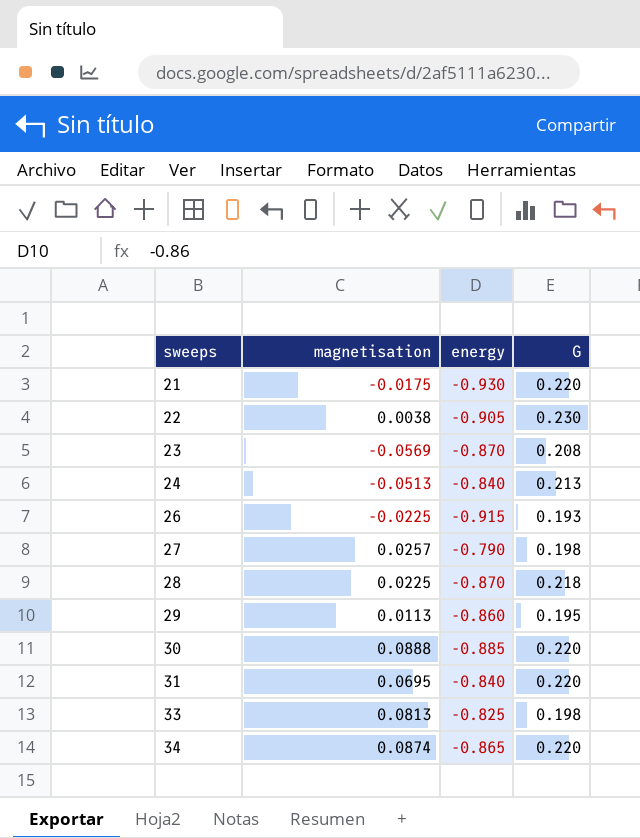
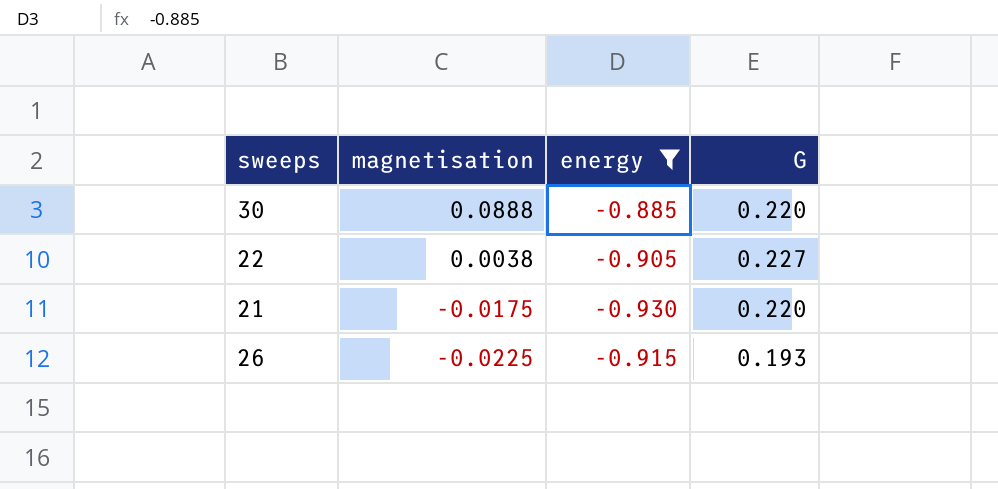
filter: none -> energy <= -0.885
row order: sweeps ascending -> magnetisation descending
22 | G: 0.230 -> 0.227

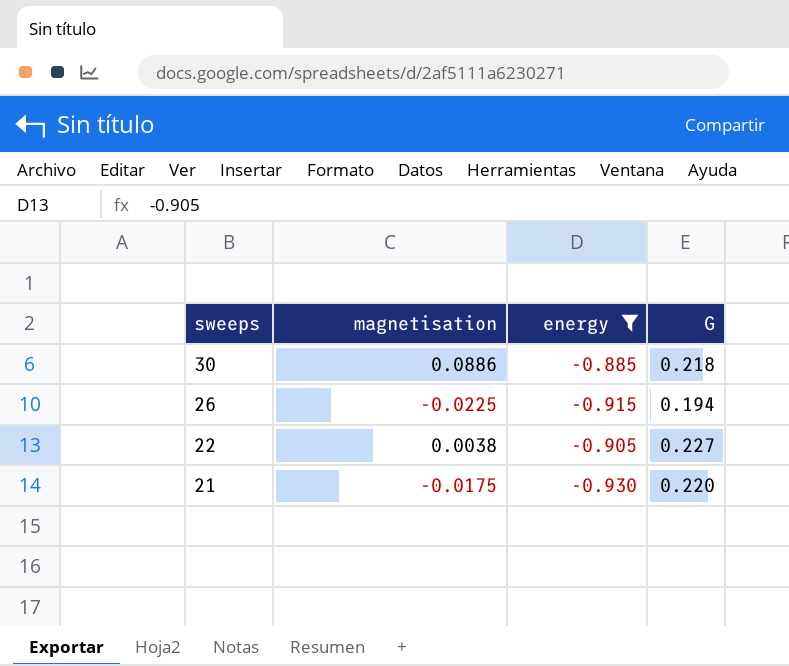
row order: magnetisation descending -> sweeps descending
30 | magnetisation: 0.0888 -> 0.0886
30 | G: 0.220 -> 0.218
26 | G: 0.193 -> 0.194

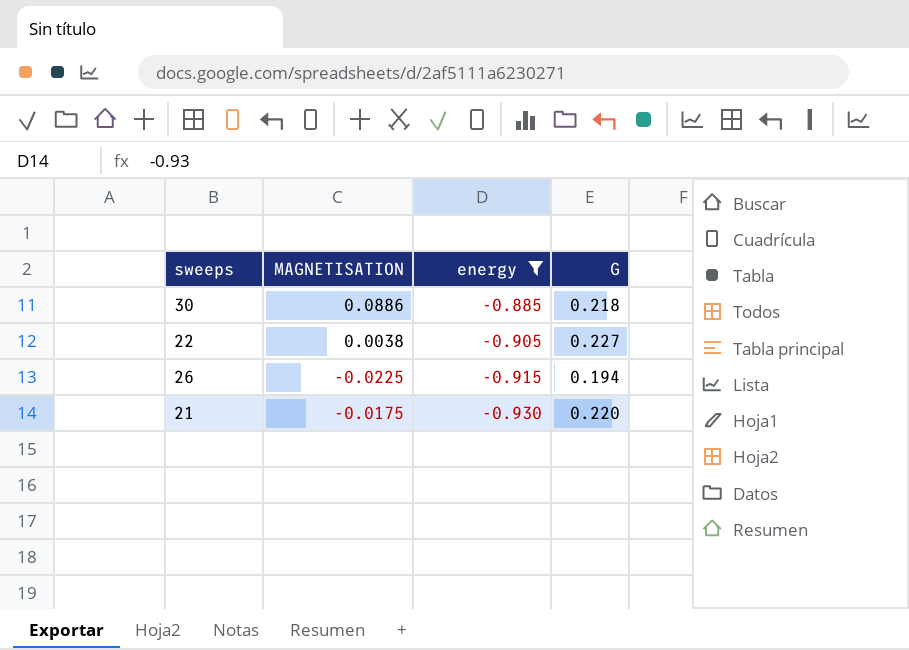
row order: sweeps descending -> energy descending
column name: magnetisation -> MAGNETISATION

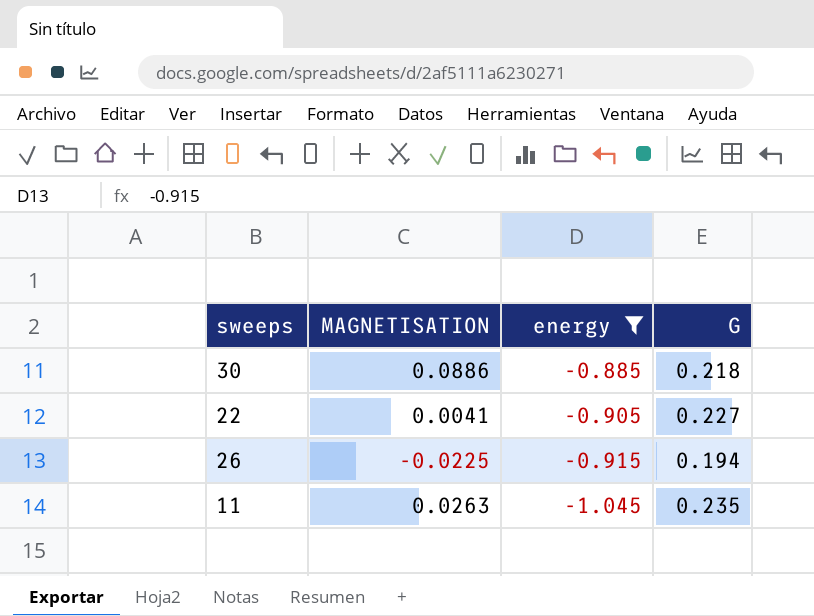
row 21: -0.0175 | -0.930 | 0.220 -> none
22 | MAGNETISATION: 0.0038 -> 0.0041
row 11: none -> 0.0263 | -1.045 | 0.235

